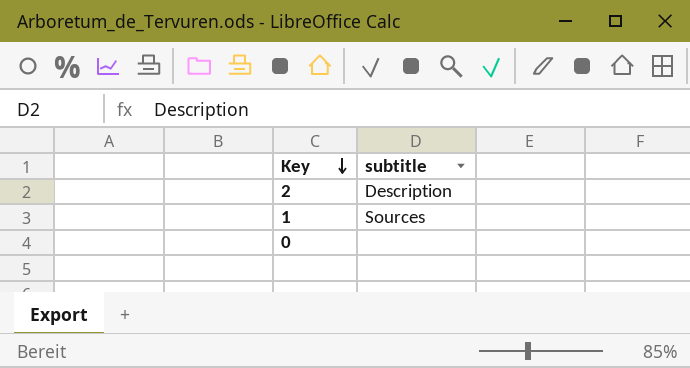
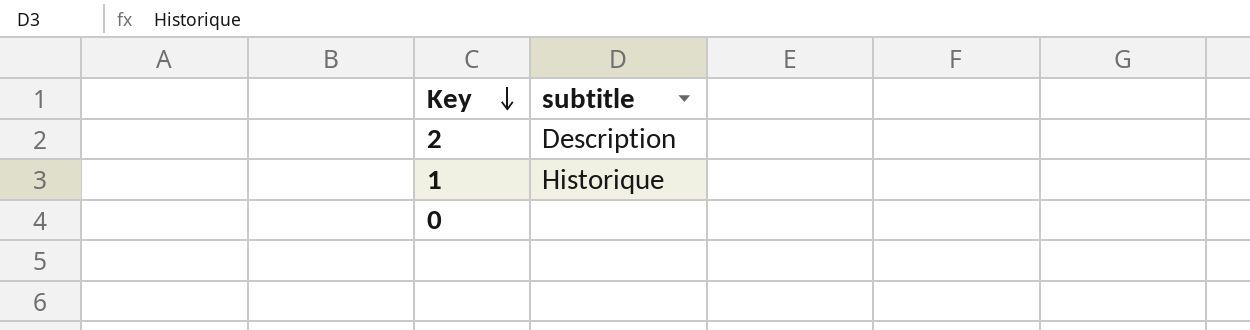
1 | subtitle: Sources -> Historique

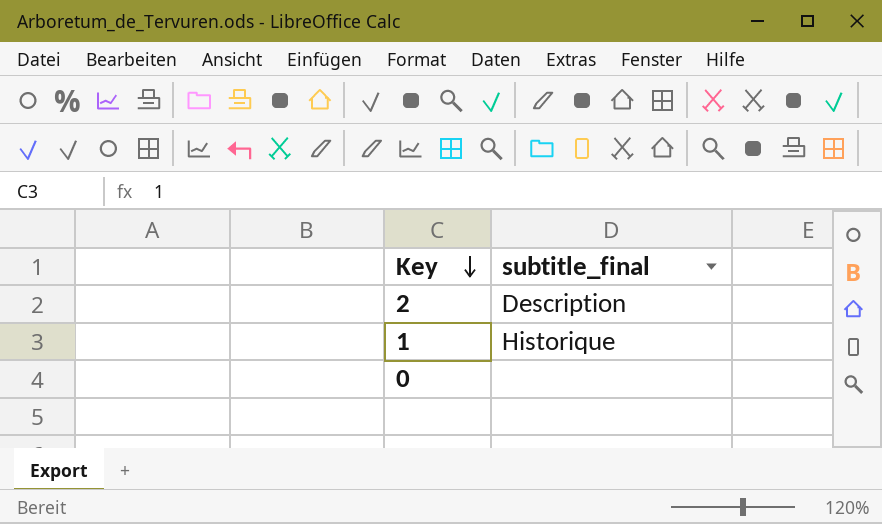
column name: subtitle -> subtitle_final

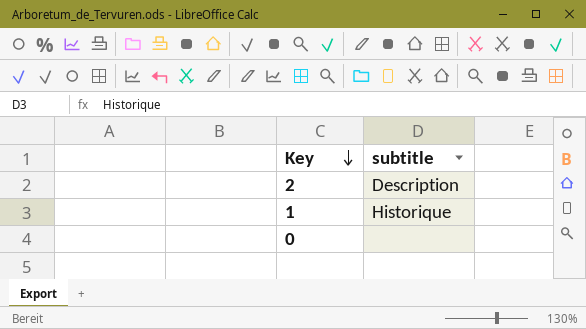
column name: subtitle_final -> subtitle

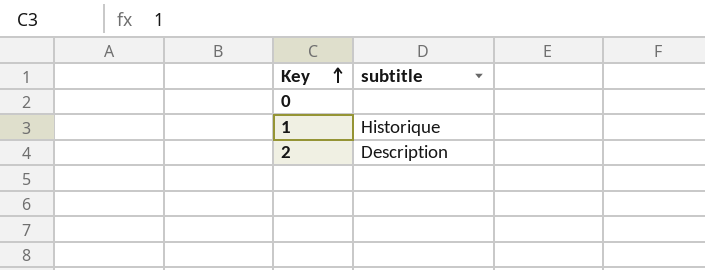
row order: Key descending -> Key ascending

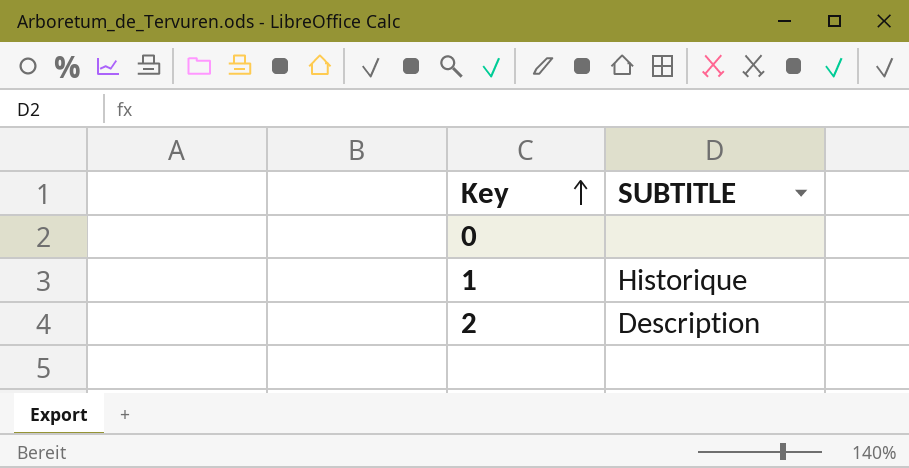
column name: subtitle -> SUBTITLE

